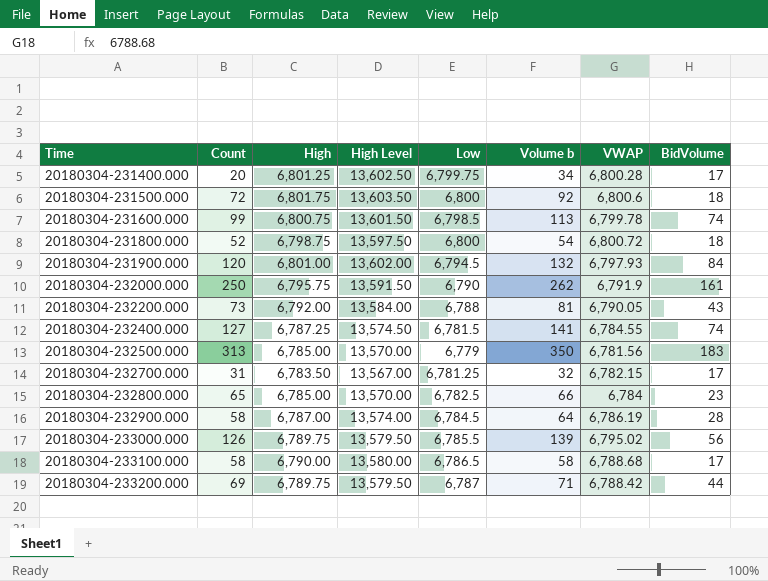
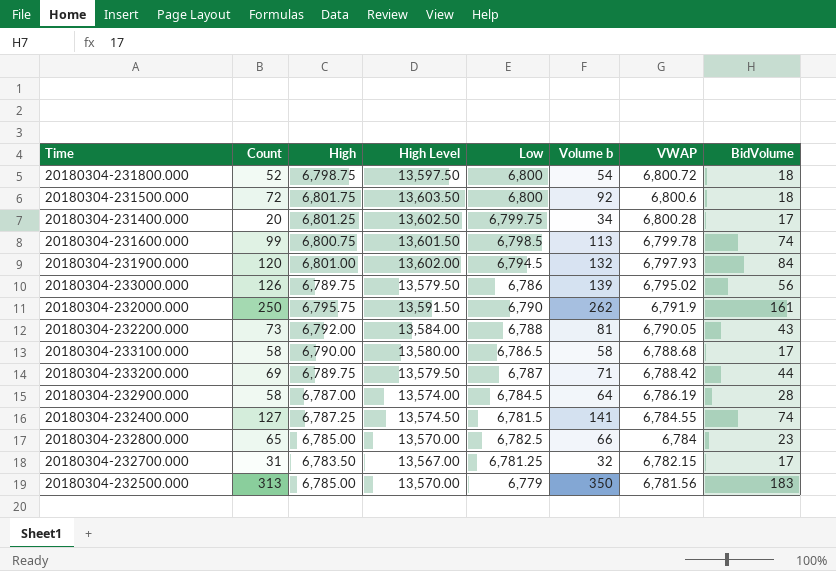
row order: Time ascending -> VWAP descending
20180304-233000.000 | Low: 6,785.5 -> 6,786

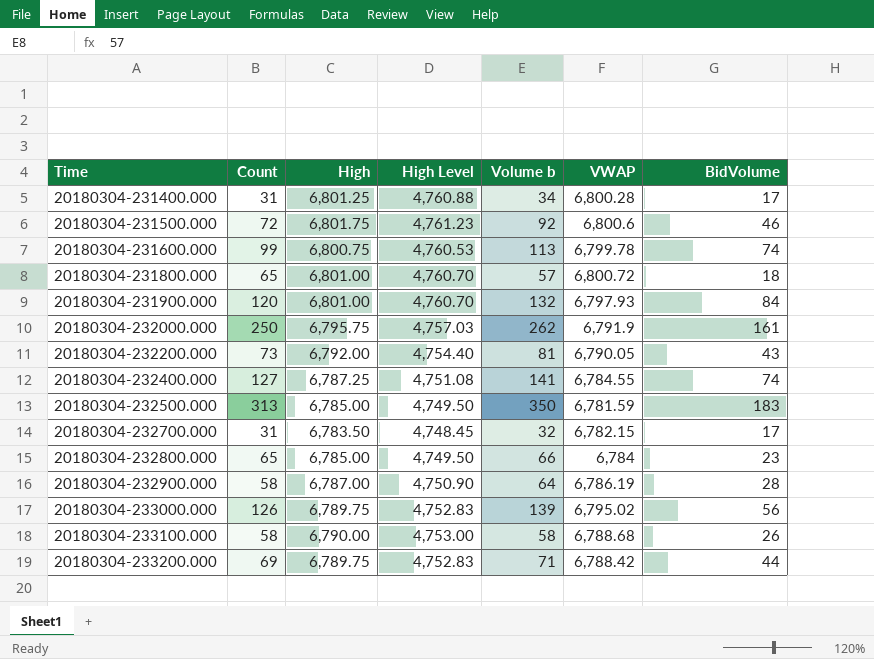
row order: VWAP descending -> Time ascending
column Low | position: 5 -> none
column High Level | formula: [High] * 2 -> [High] * 0.7
20180304-231400.000 | Count: 20 -> 31
20180304-231500.000 | BidVolume: 18 -> 46
20180304-231800.000 | Count: 52 -> 65
20180304-231800.000 | High: 6,798.75 -> 6,801.00
20180304-231800.000 | Volume b: 54 -> 57
20180304-232500.000 | VWAP: 6,781.56 -> 6,781.59
20180304-233100.000 | BidVolume: 17 -> 26

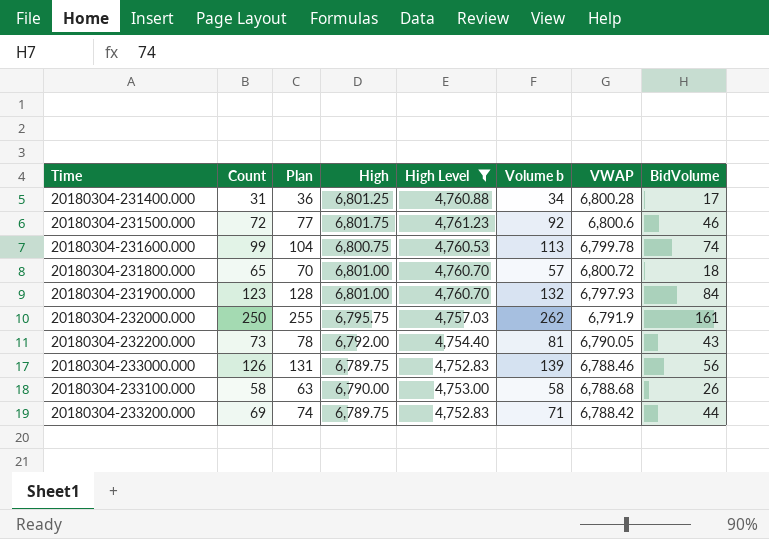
filter: none -> High Level >= 4,752.83
column Plan | formula: none -> [Count] + 5
20180304-231900.000 | Count: 120 -> 123
20180304-233000.000 | VWAP: 6,795.02 -> 6,788.46

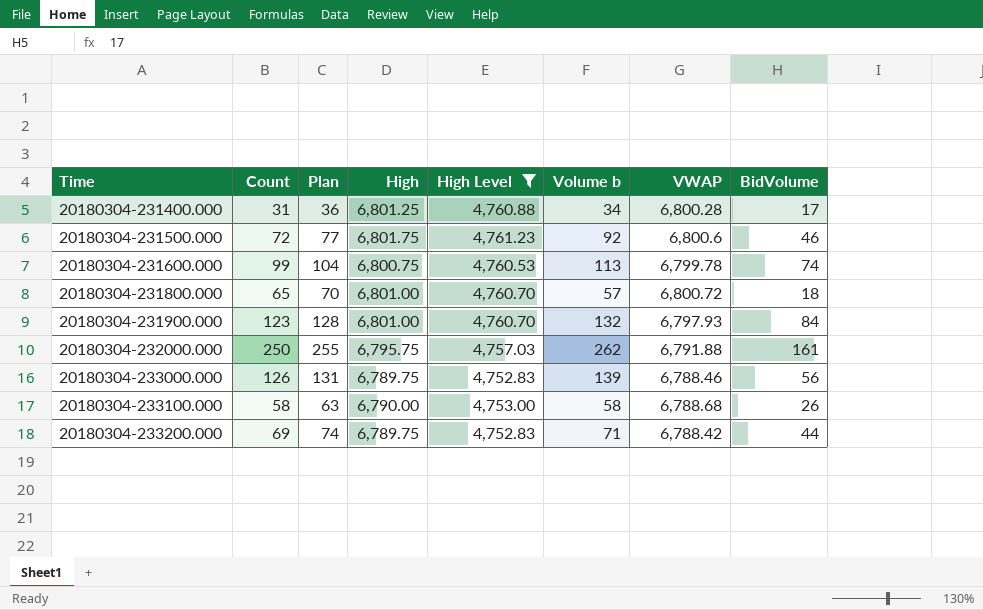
row 20180304-232200.000: 73 | 78 | 6,792.00 | 4,754.40 | 81 | 6,790.05 | 43 -> none
20180304-232000.000 | VWAP: 6,791.9 -> 6,791.88

